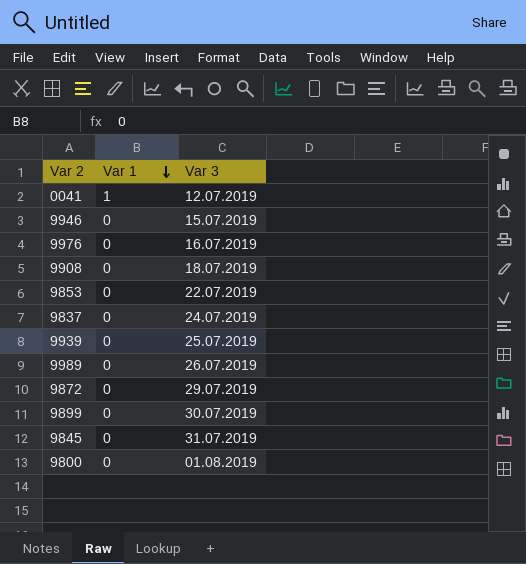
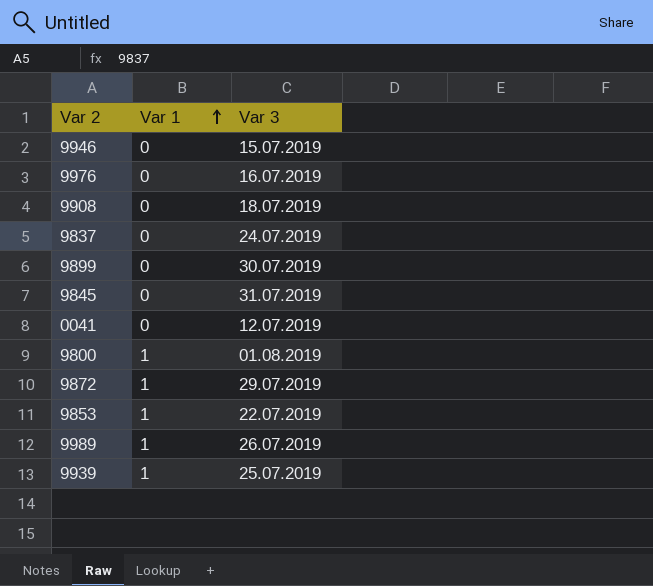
row order: Var 1 descending -> Var 1 ascending
0041 | Var 1: 1 -> 0
9800 | Var 1: 0 -> 1
9872 | Var 1: 0 -> 1
9853 | Var 1: 0 -> 1
9989 | Var 1: 0 -> 1
9939 | Var 1: 0 -> 1

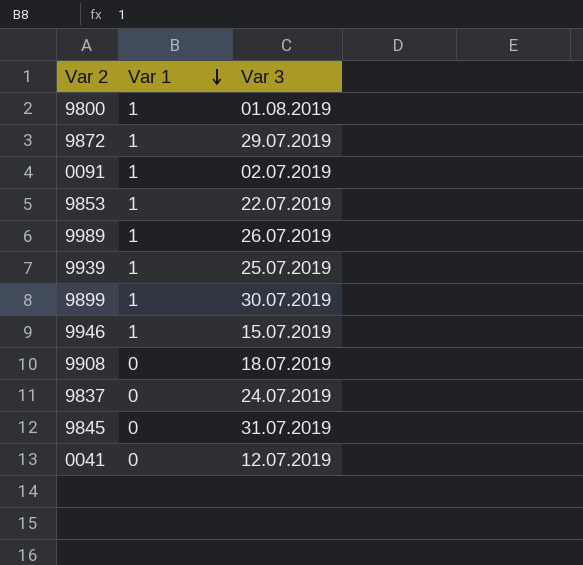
row order: Var 1 ascending -> Var 1 descending
row 9976: 0 | 16.07.2019 -> none
row 0091: none -> 1 | 02.07.2019
9899 | Var 1: 0 -> 1
9946 | Var 1: 0 -> 1

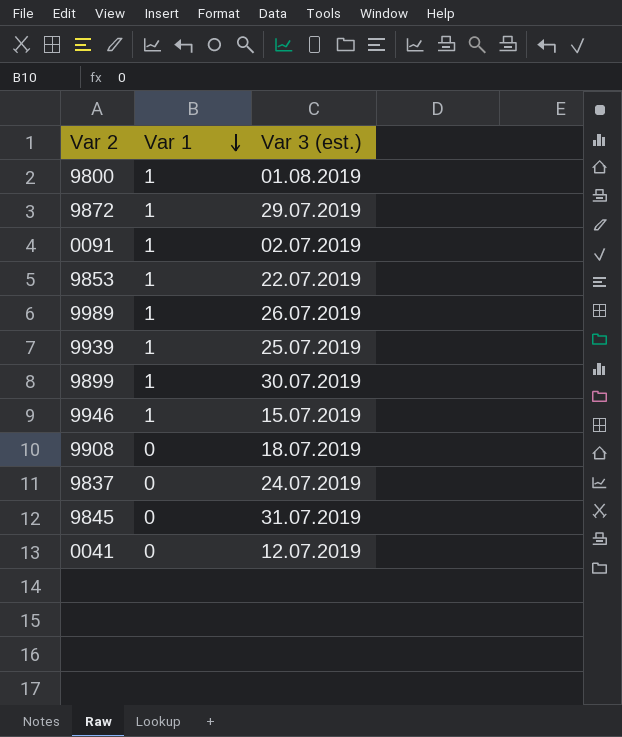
column name: Var 3 -> Var 3 (est.)

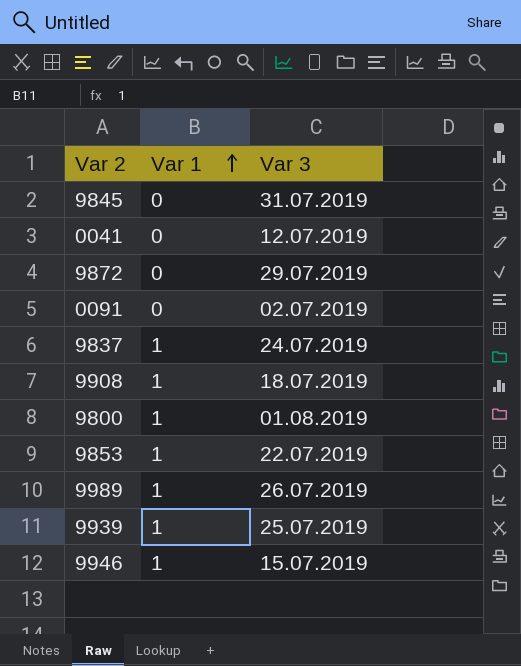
row order: Var 1 descending -> Var 1 ascending
column name: Var 3 (est.) -> Var 3
row 9899: 1 | 30.07.2019 -> none
9872 | Var 1: 1 -> 0
0091 | Var 1: 1 -> 0
9837 | Var 1: 0 -> 1
9908 | Var 1: 0 -> 1

